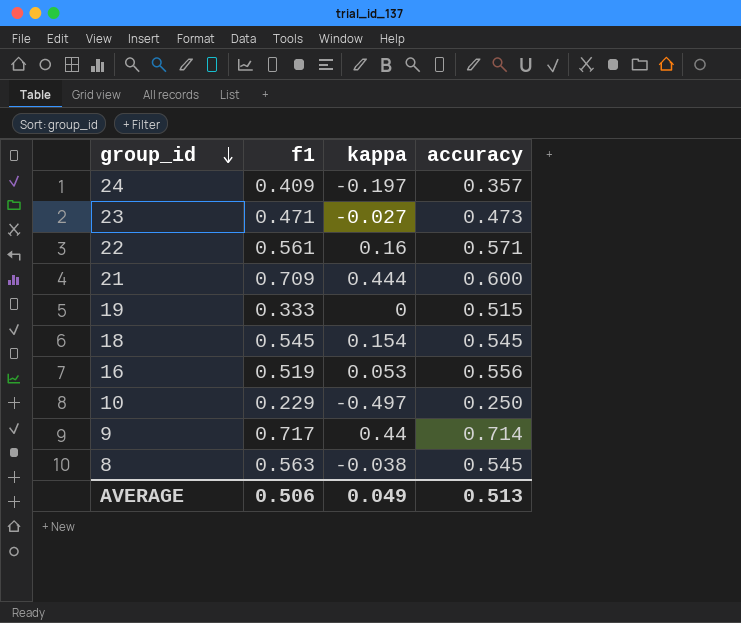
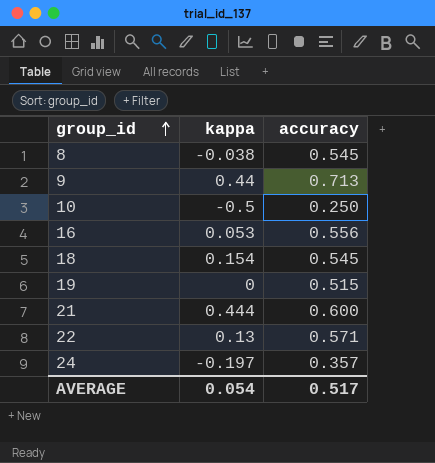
row order: group_id descending -> group_id ascending
column f1 | position: 2 -> none
row 23: 0.471 | -0.027 | 0.473 -> none
9 | accuracy: 0.714 -> 0.713
10 | kappa: -0.497 -> -0.5
22 | kappa: 0.16 -> 0.13
AVERAGE | kappa: 0.049 -> 0.054
AVERAGE | accuracy: 0.513 -> 0.517

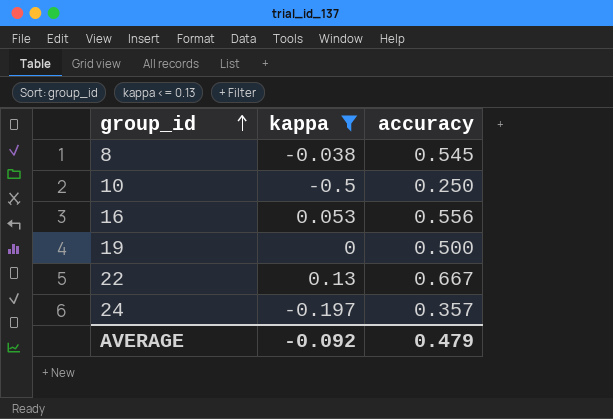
filter: none -> kappa <= 0.13
19 | accuracy: 0.515 -> 0.500
22 | accuracy: 0.571 -> 0.667
AVERAGE | kappa: 0.054 -> -0.092
AVERAGE | accuracy: 0.517 -> 0.479

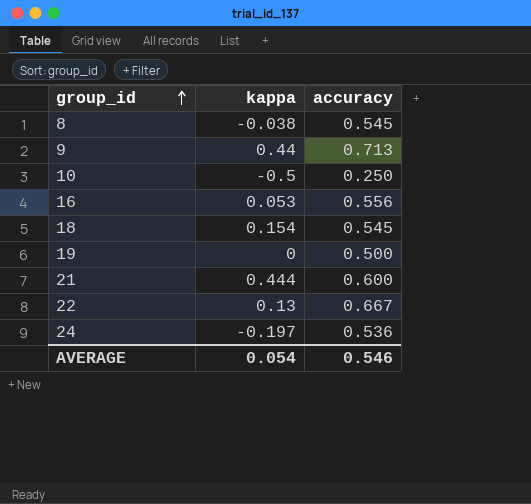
filter: kappa <= 0.13 -> none
24 | accuracy: 0.357 -> 0.536
AVERAGE | kappa: -0.092 -> 0.054
AVERAGE | accuracy: 0.479 -> 0.546

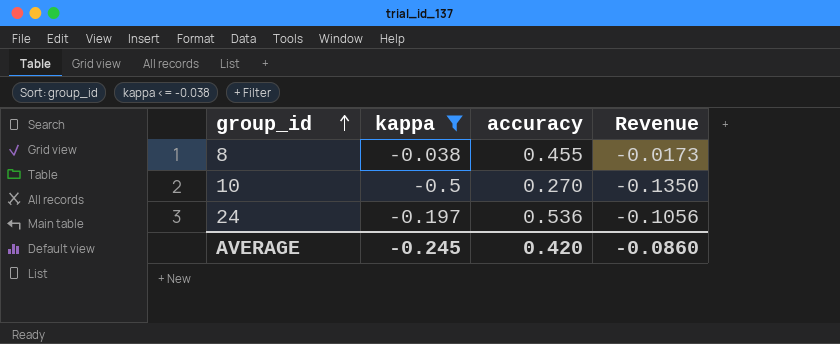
filter: none -> kappa <= -0.038
column Revenue | formula: none -> [kappa] * [accuracy]
8 | accuracy: 0.545 -> 0.455
10 | accuracy: 0.250 -> 0.270
AVERAGE | kappa: 0.054 -> -0.245
AVERAGE | accuracy: 0.546 -> 0.420

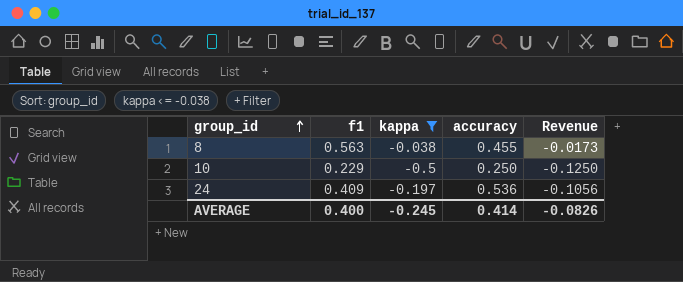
column f1 | position: none -> 2
10 | accuracy: 0.270 -> 0.250
10 | Revenue: -0.1350 -> -0.1250
AVERAGE | accuracy: 0.420 -> 0.414
AVERAGE | Revenue: -0.0860 -> -0.0826

